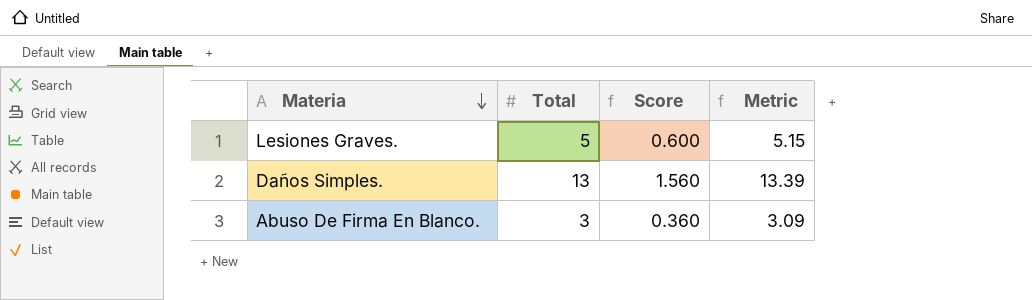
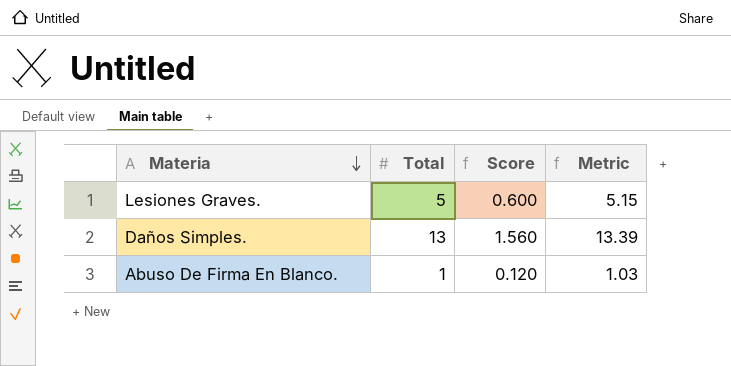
Abuso De Firma En Blanco. | Total: 3 -> 1
Abuso De Firma En Blanco. | Score: 0.360 -> 0.120
Abuso De Firma En Blanco. | Metric: 3.09 -> 1.03

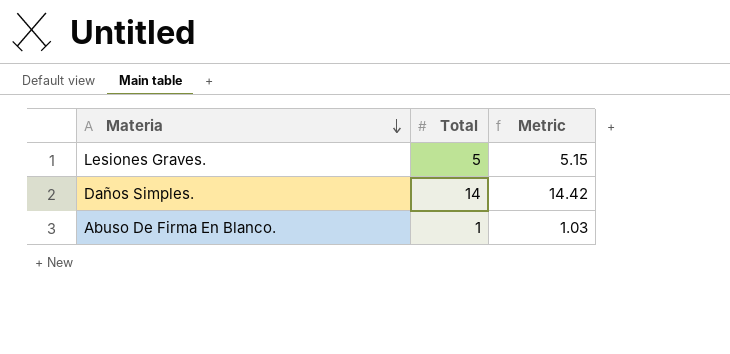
column Score | formula: [Total] * 0.12 -> none
Daños Simples. | Total: 13 -> 14
Daños Simples. | Metric: 13.39 -> 14.42

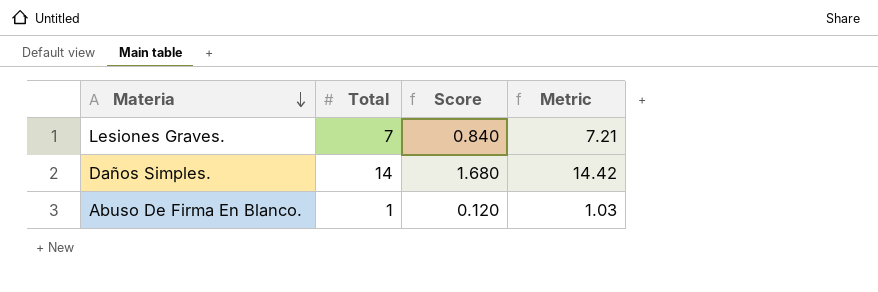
column Score | formula: none -> [Total] * 0.12
Lesiones Graves. | Total: 5 -> 7
Lesiones Graves. | Metric: 5.15 -> 7.21

